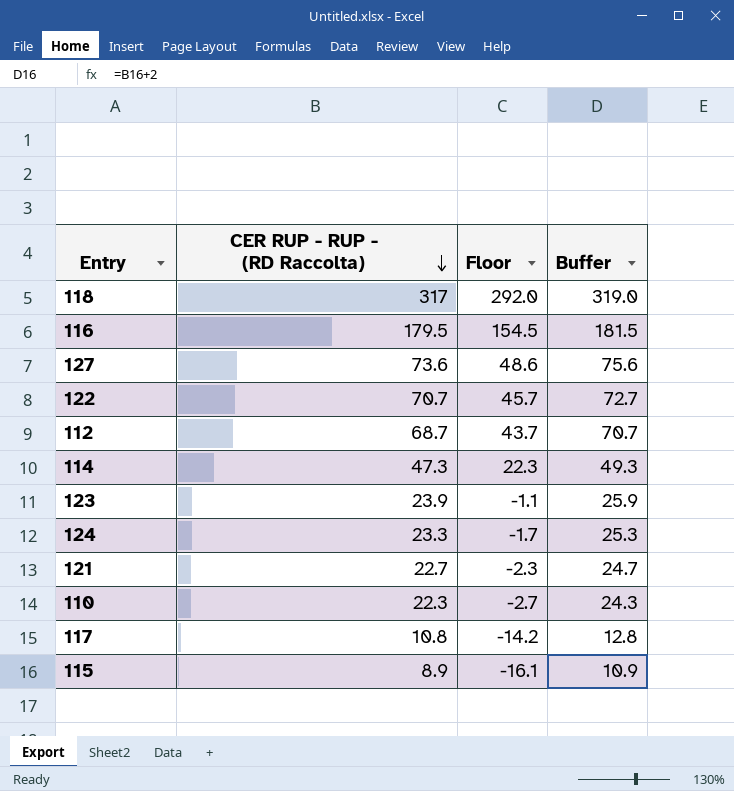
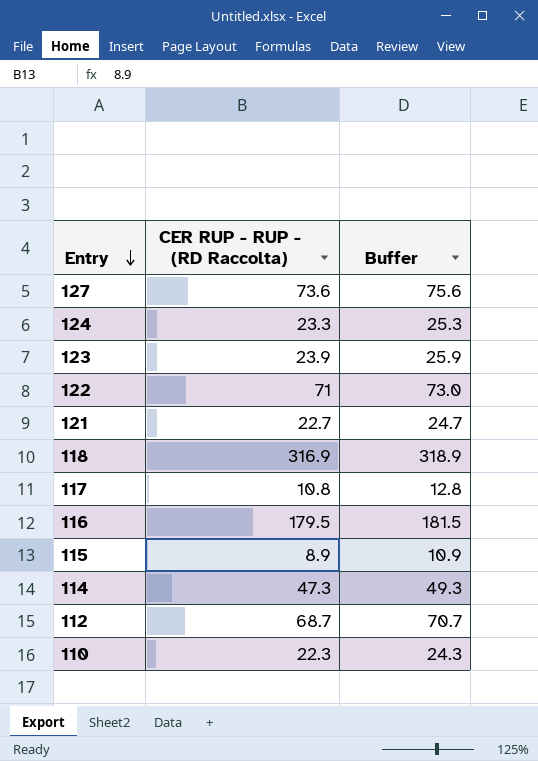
row order: CER RUP - RUP - (RD Raccolta) descending -> Entry descending
column Floor | formula: [CER RUP - RUP - (RD Raccolta)] - 25 -> none
122 | CER RUP - RUP - (RD Raccolta): 70.7 -> 71
122 | Buffer: 72.7 -> 73.0
118 | CER RUP - RUP - (RD Raccolta): 317 -> 316.9
118 | Buffer: 319.0 -> 318.9

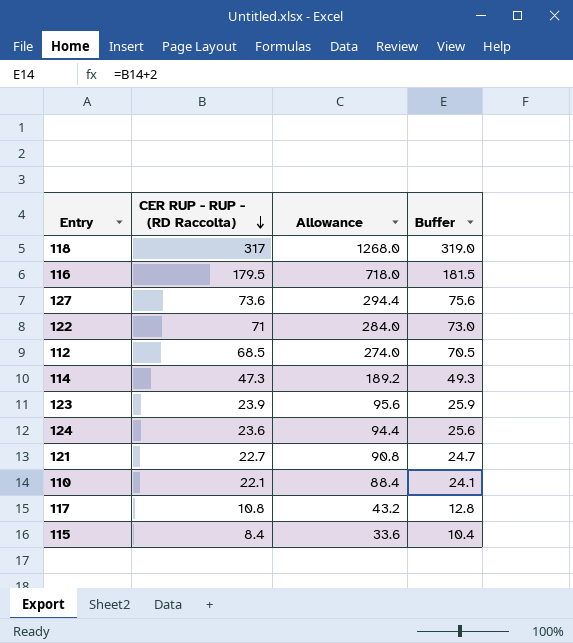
row order: Entry descending -> CER RUP - RUP - (RD Raccolta) descending
column Allowance | formula: none -> [CER RUP - RUP - (RD Raccolta)] * 4
118 | CER RUP - RUP - (RD Raccolta): 316.9 -> 317
118 | Buffer: 318.9 -> 319.0
112 | CER RUP - RUP - (RD Raccolta): 68.7 -> 68.5
112 | Buffer: 70.7 -> 70.5
124 | CER RUP - RUP - (RD Raccolta): 23.3 -> 23.6
124 | Buffer: 25.3 -> 25.6
110 | CER RUP - RUP - (RD Raccolta): 22.3 -> 22.1
110 | Buffer: 24.3 -> 24.1
115 | CER RUP - RUP - (RD Raccolta): 8.9 -> 8.4
115 | Buffer: 10.9 -> 10.4

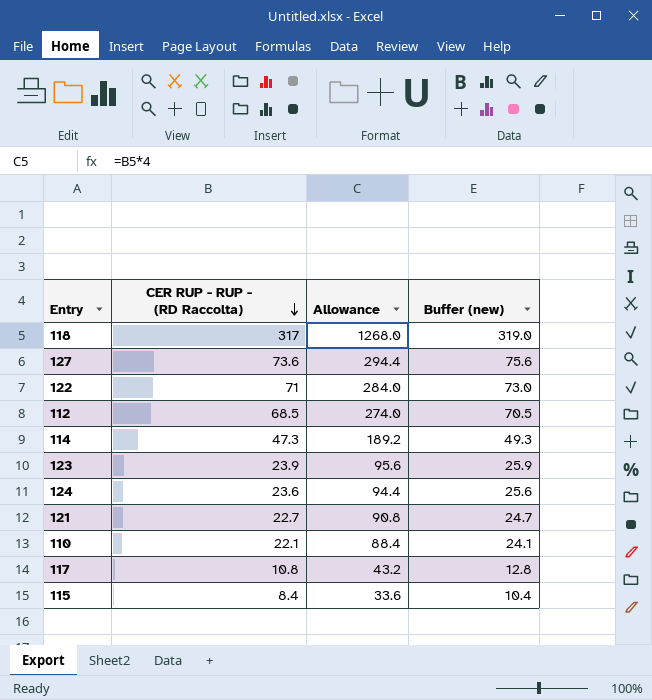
column name: Buffer -> Buffer (new)
row 116: 179.5 | 718.0 | 181.5 -> none

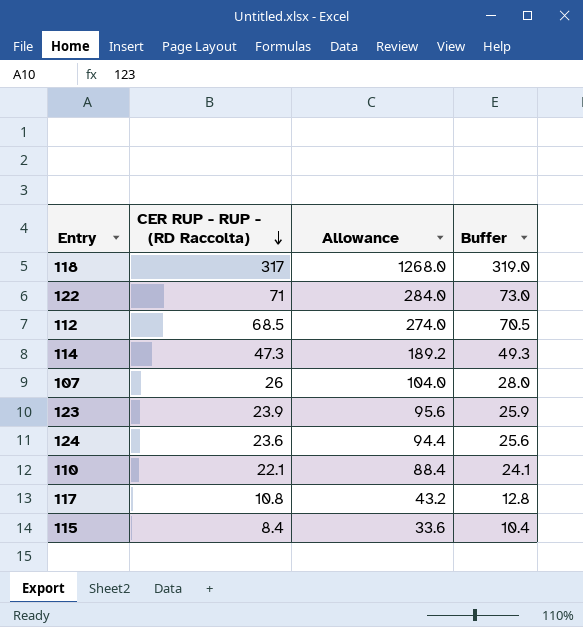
column name: Buffer (new) -> Buffer
row 127: 73.6 | 294.4 | 75.6 -> none
row 121: 22.7 | 90.8 | 24.7 -> none
row 107: none -> 26 | 104.0 | 28.0

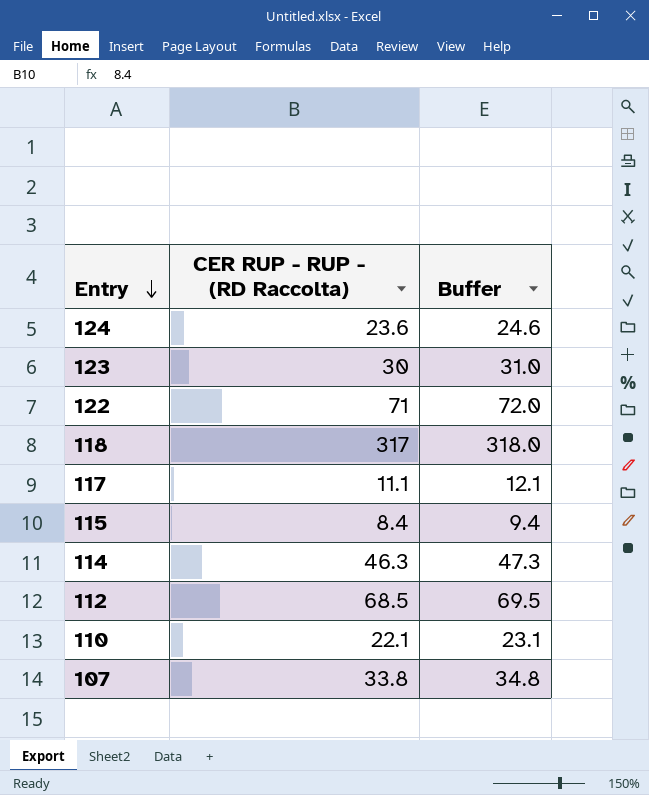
row order: CER RUP - RUP - (RD Raccolta) descending -> Entry descending
column Allowance | formula: [CER RUP - RUP - (RD Raccolta)] * 4 -> none
column Buffer | formula: [CER RUP - RUP - (RD Raccolta)] + 2 -> [CER RUP - RUP - (RD Raccolta)] + 1
123 | CER RUP - RUP - (RD Raccolta): 23.9 -> 30
117 | CER RUP - RUP - (RD Raccolta): 10.8 -> 11.1
114 | CER RUP - RUP - (RD Raccolta): 47.3 -> 46.3
107 | CER RUP - RUP - (RD Raccolta): 26 -> 33.8

